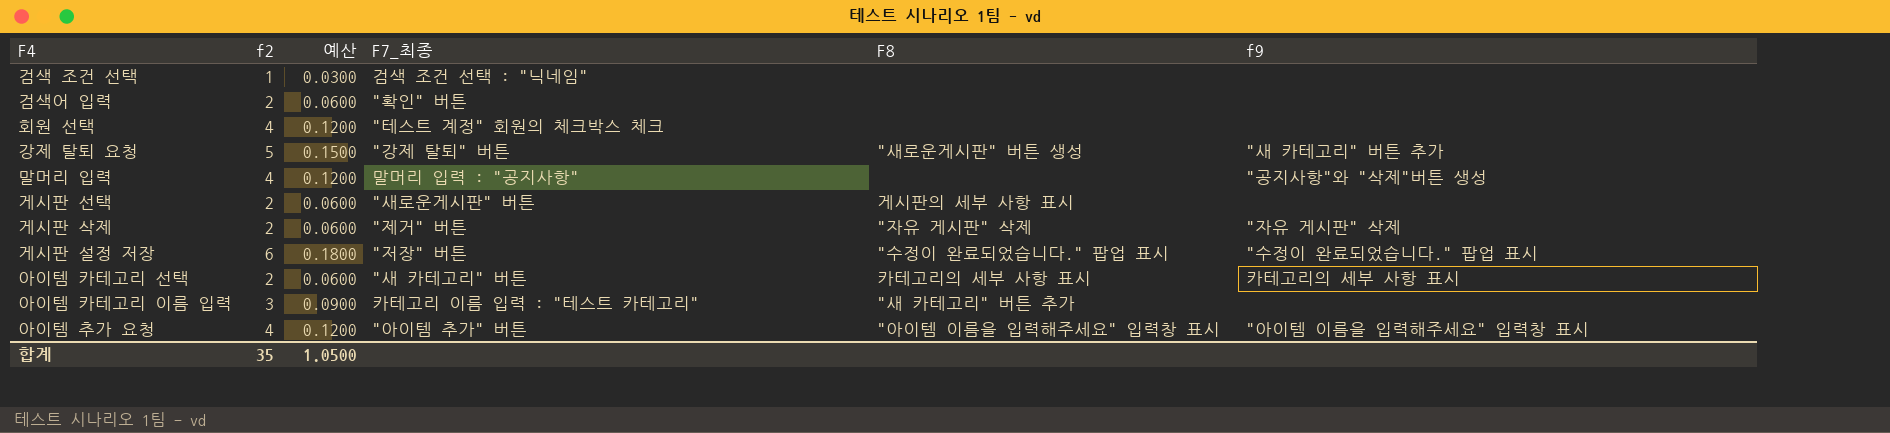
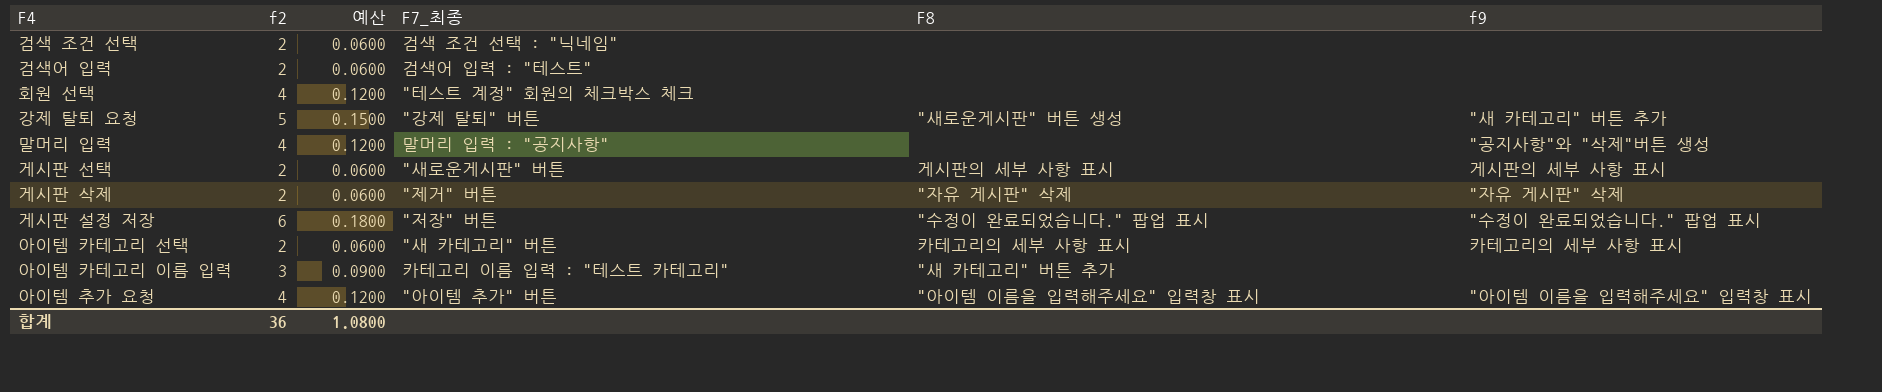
검색 조건 선택 | f2: 1 -> 2
검색 조건 선택 | 예산: 0.0300 -> 0.0600
검색어 입력 | F7_최종: "확인" 버튼 -> 검색어 입력 : "테스트"
게시판 선택 | f9: none -> 게시판의 세부 사항 표시
합계 | f2: 35 -> 36
합계 | 예산: 1.0500 -> 1.0800

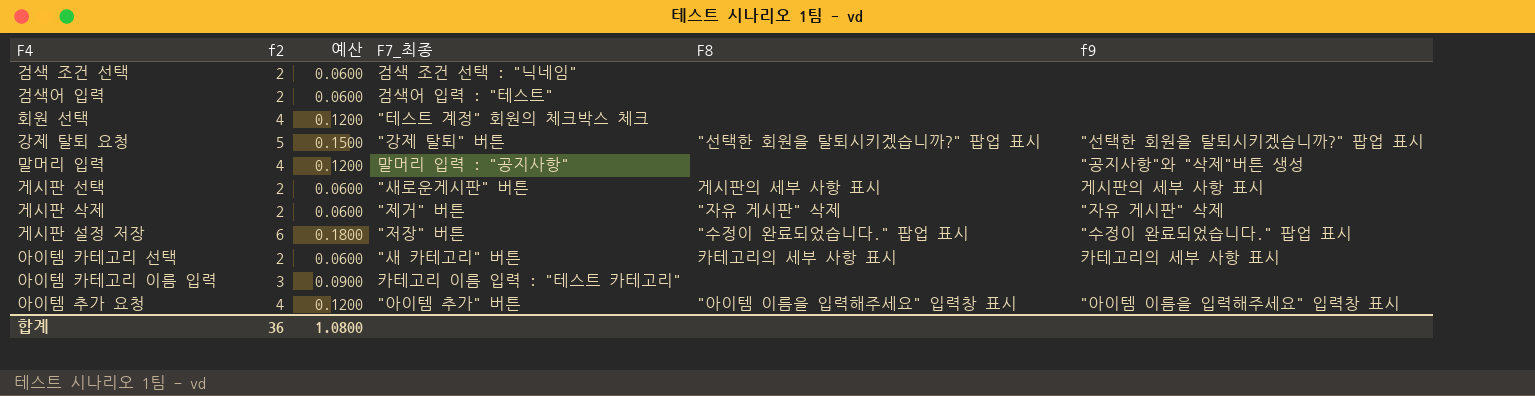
강제 탈퇴 요청 | F8: "새로운게시판" 버튼 생성 -> "선택한 회원을 탈퇴시키겠습니까?" 팝업 표시
강제 탈퇴 요청 | f9: "새 카테고리" 버튼 추가 -> "선택한 회원을 탈퇴시키겠습니까?" 팝업 표시
아이템 카테고리 이름 입력 | F8: "새 카테고리" 버튼 추가 -> none

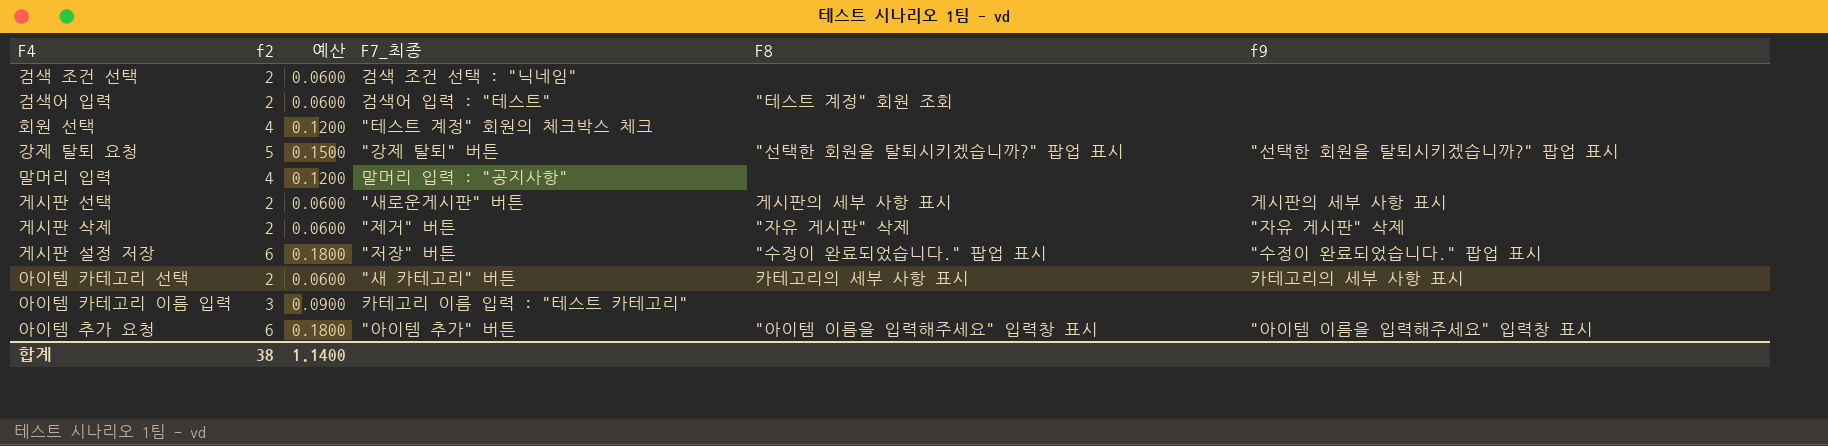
검색어 입력 | F8: none -> "테스트 계정" 회원 조회
말머리 입력 | f9: "공지사항"와 "삭제"버튼 생성 -> none
아이템 추가 요청 | f2: 4 -> 6
아이템 추가 요청 | 예산: 0.1200 -> 0.1800
합계 | f2: 36 -> 38
합계 | 예산: 1.0800 -> 1.1400

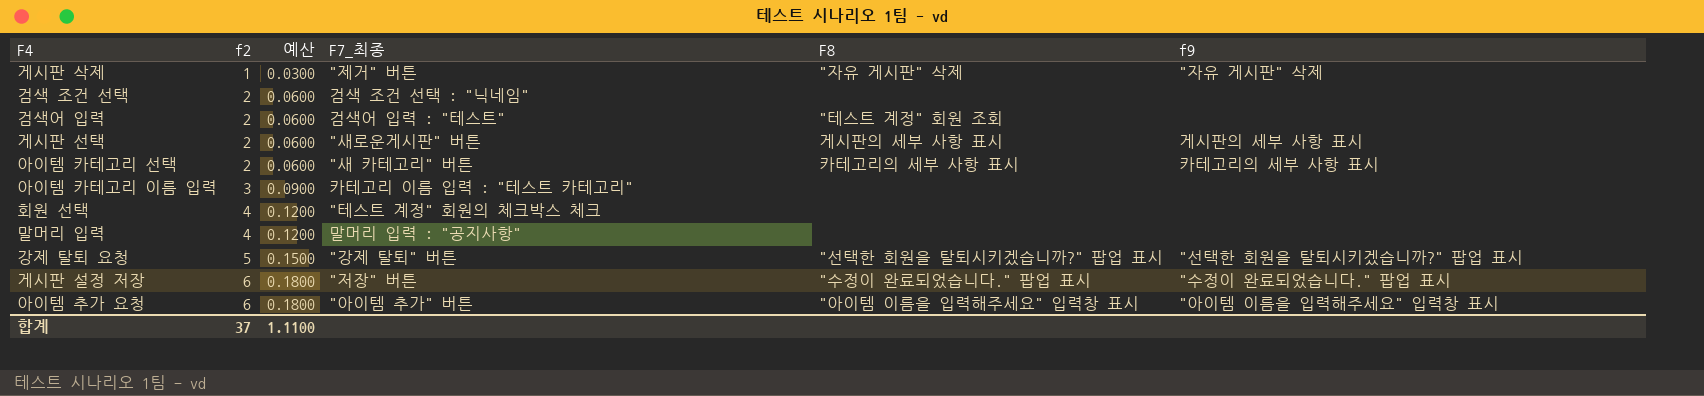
row order: none -> f2 ascending
게시판 삭제 | f2: 2 -> 1
게시판 삭제 | 예산: 0.0600 -> 0.0300
합계 | f2: 38 -> 37
합계 | 예산: 1.1400 -> 1.1100

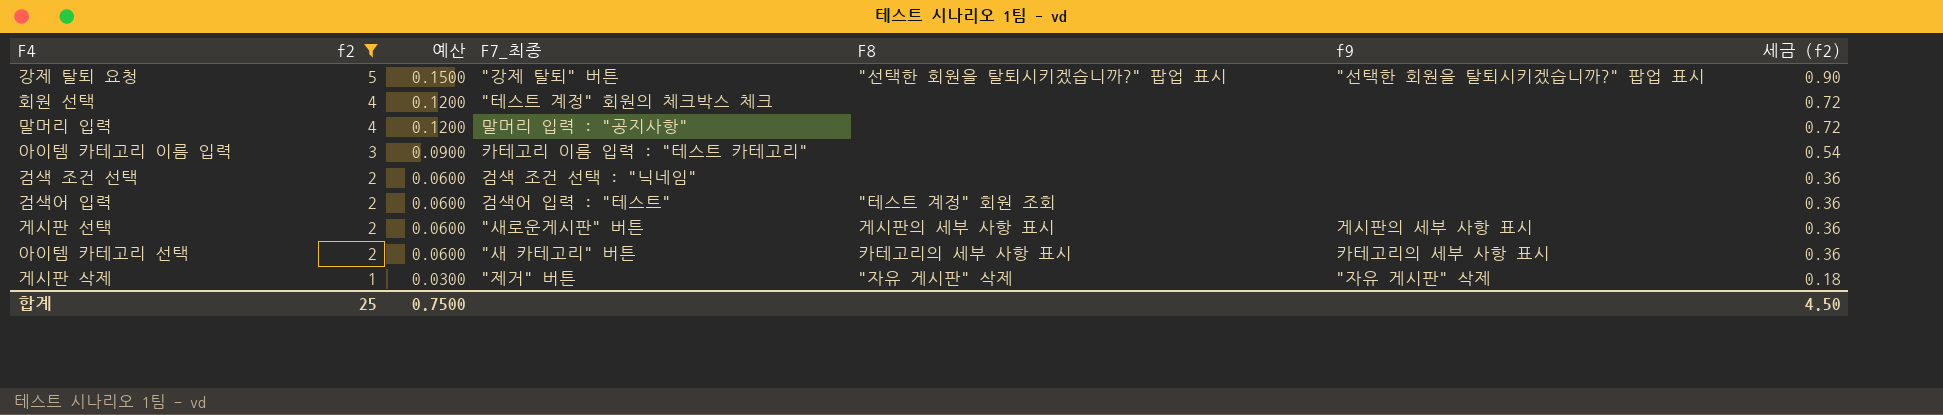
filter: none -> f2 != 6
row order: f2 ascending -> f2 descending
column 세금 (f2) | formula: none -> [f2] * 0.18
합계 | f2: 37 -> 25
합계 | 예산: 1.1100 -> 0.7500

